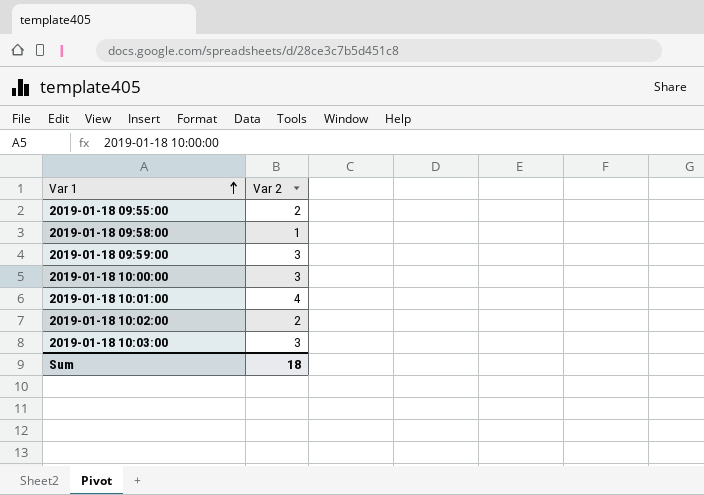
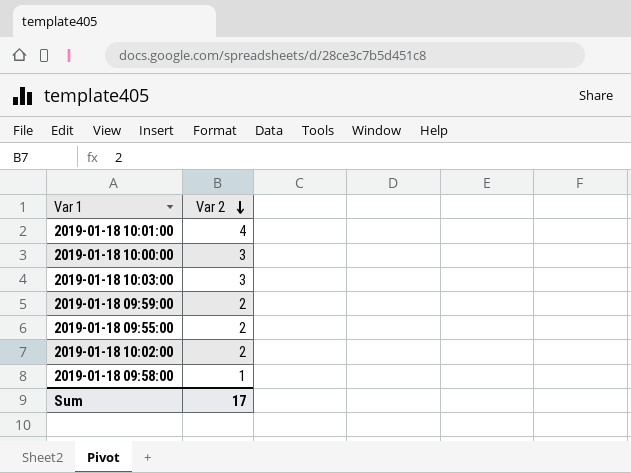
row order: Var 1 ascending -> Var 2 descending
2019-01-18 09:59:00 | Var 2: 3 -> 2
Sum | Var 2: 18 -> 17

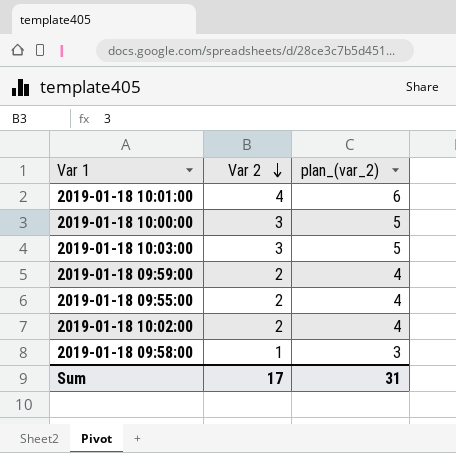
column plan_(var_2) | formula: none -> [Var 2] + 2

